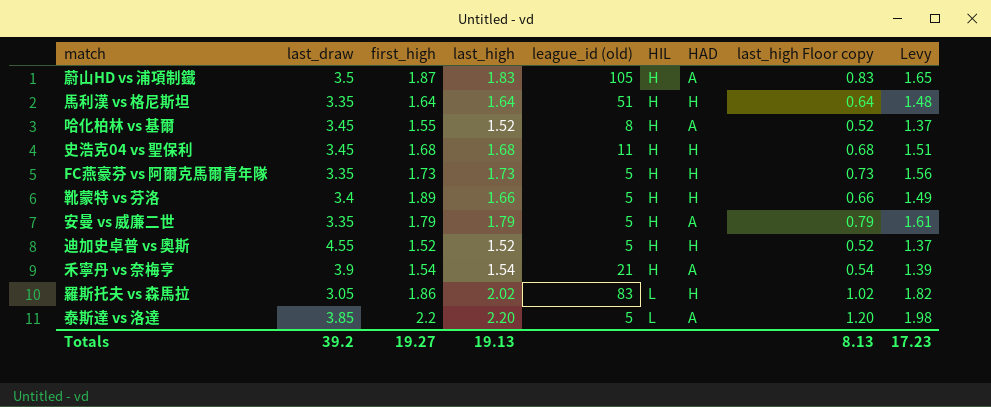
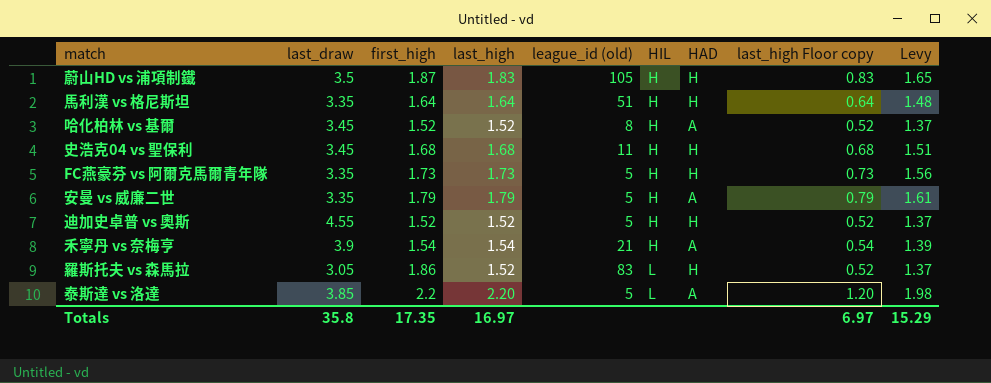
row 靴蒙特 vs 芬洛: 3.4 | 1.89 | 1.66 | 5 | H | H | 0.66 | 1.49 -> none
蔚山HD vs 浦項制鐵 | HAD: A -> H
哈化柏林 vs 基爾 | first_high: 1.55 -> 1.52
羅斯托夫 vs 森馬拉 | last_high: 2.02 -> 1.52
羅斯托夫 vs 森馬拉 | last_high Floor copy: 1.02 -> 0.52
羅斯托夫 vs 森馬拉 | Levy: 1.82 -> 1.37
Totals | last_draw: 39.2 -> 35.8
Totals | first_high: 19.27 -> 17.35
Totals | last_high: 19.13 -> 16.97
Totals | last_high Floor copy: 8.13 -> 6.97
Totals | Levy: 17.23 -> 15.29

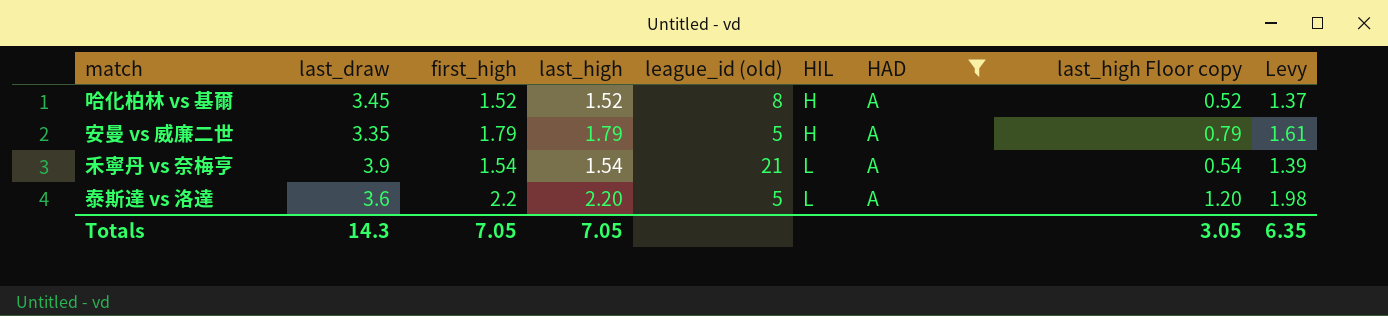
filter: none -> HAD = A
禾寧丹 vs 奈梅亨 | HIL: H -> L
泰斯達 vs 洛達 | last_draw: 3.85 -> 3.6
Totals | last_draw: 35.8 -> 14.3
Totals | first_high: 17.35 -> 7.05
Totals | last_high: 16.97 -> 7.05
Totals | last_high Floor copy: 6.97 -> 3.05
Totals | Levy: 15.29 -> 6.35

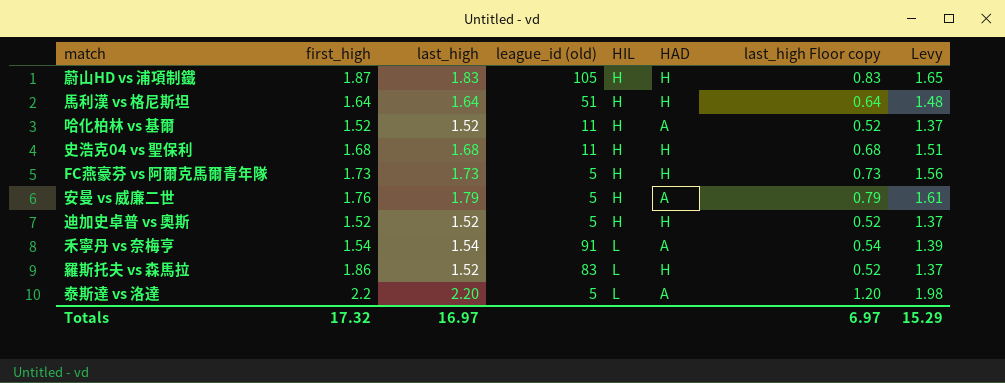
filter: HAD = A -> none
column last_draw | position: 2 -> none
哈化柏林 vs 基爾 | league_id (old): 8 -> 11
安曼 vs 威廉二世 | first_high: 1.79 -> 1.76
禾寧丹 vs 奈梅亨 | league_id (old): 21 -> 91
Totals | first_high: 7.05 -> 17.32
Totals | last_high: 7.05 -> 16.97
Totals | last_high Floor copy: 3.05 -> 6.97
Totals | Levy: 6.35 -> 15.29

